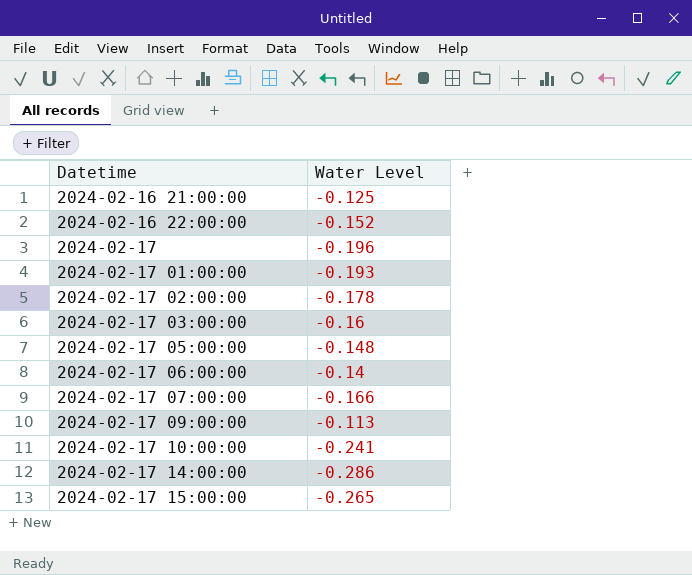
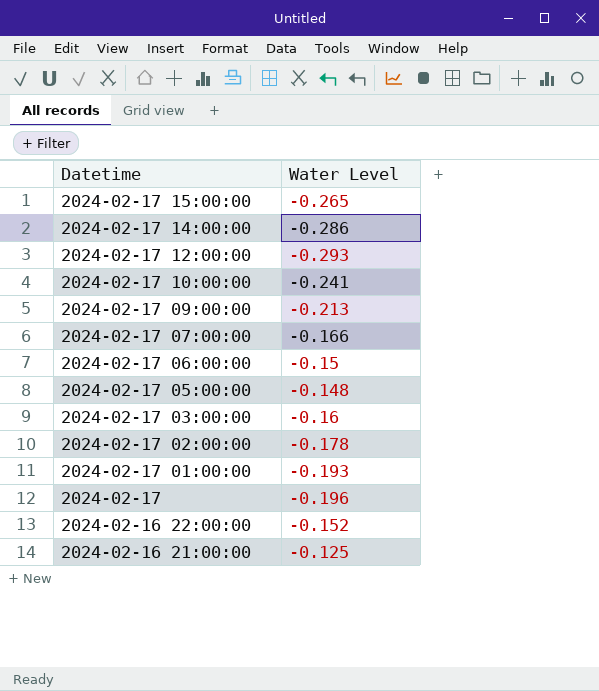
row order: Datetime ascending -> Datetime descending
row 2024-02-17 12:00:00: none -> -0.293
2024-02-17 09:00:00 | Water Level: -0.113 -> -0.213
2024-02-17 06:00:00 | Water Level: -0.14 -> -0.15

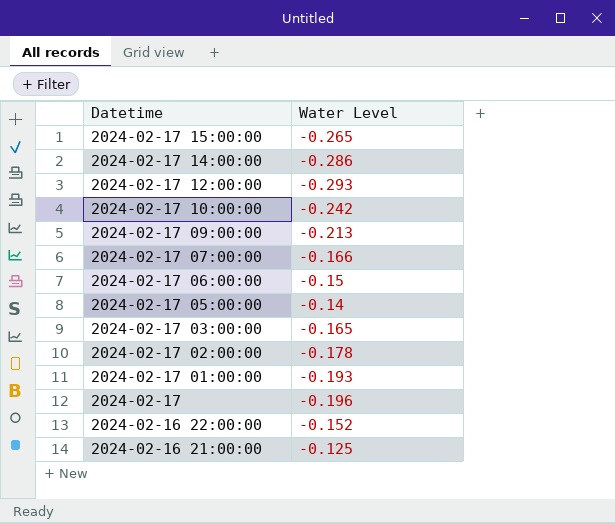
2024-02-17 10:00:00 | Water Level: -0.241 -> -0.242
2024-02-17 05:00:00 | Water Level: -0.148 -> -0.14
2024-02-17 03:00:00 | Water Level: -0.16 -> -0.165

